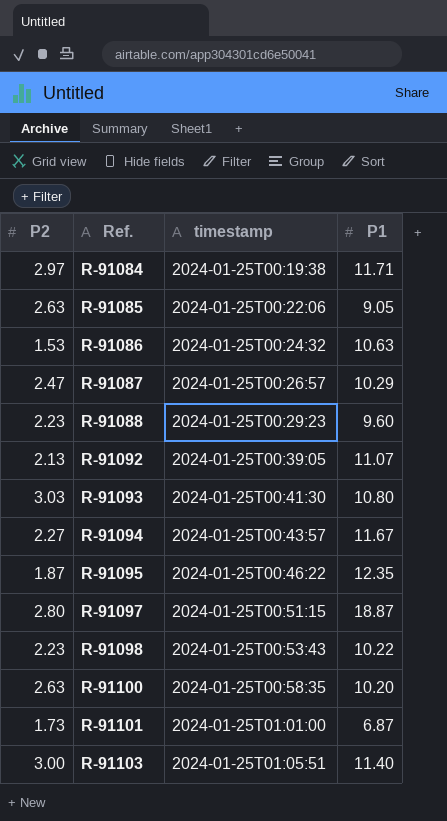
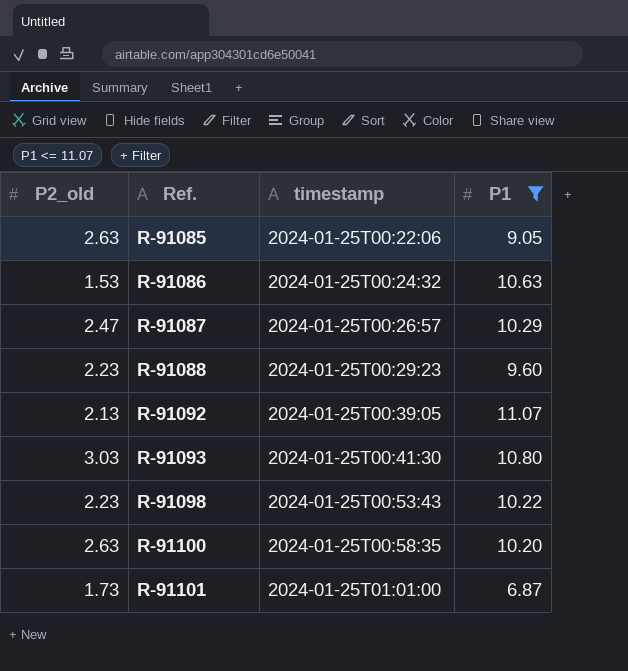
filter: none -> P1 <= 11.07
column name: P2 -> P2_old

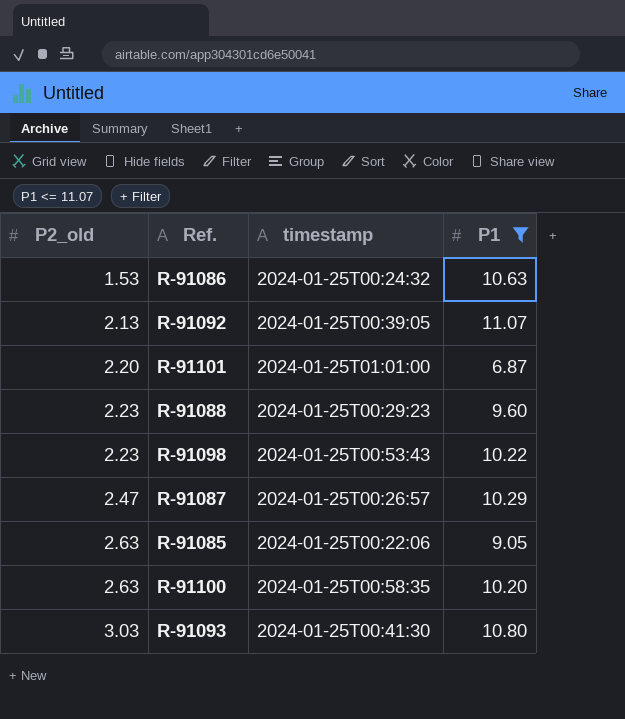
row order: Ref. ascending -> P2_old ascending
R-91101 | P2_old: 1.73 -> 2.20

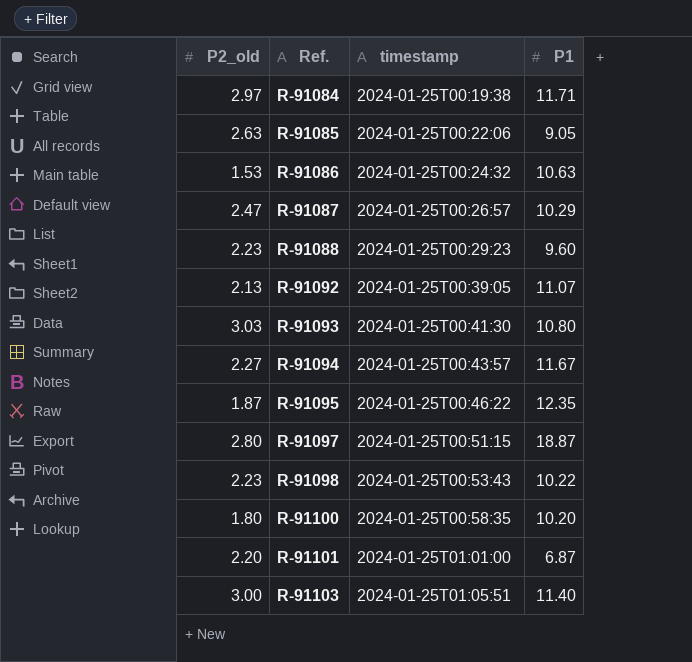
filter: P1 <= 11.07 -> none
row order: P2_old ascending -> Ref. ascending
R-91100 | P2_old: 2.63 -> 1.80

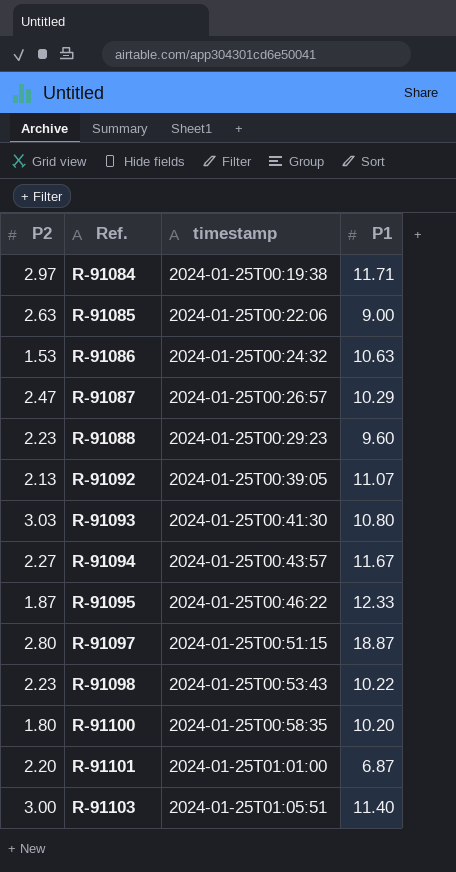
column name: P2_old -> P2
R-91085 | P1: 9.05 -> 9.00
R-91095 | P1: 12.35 -> 12.33

